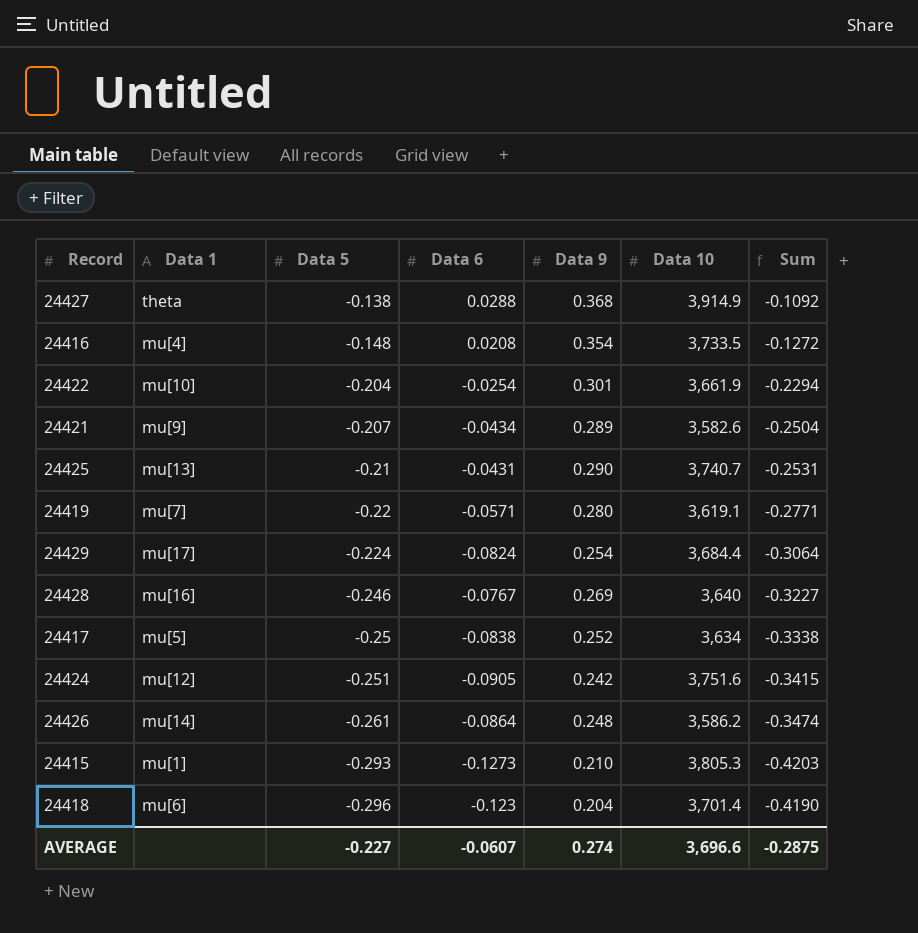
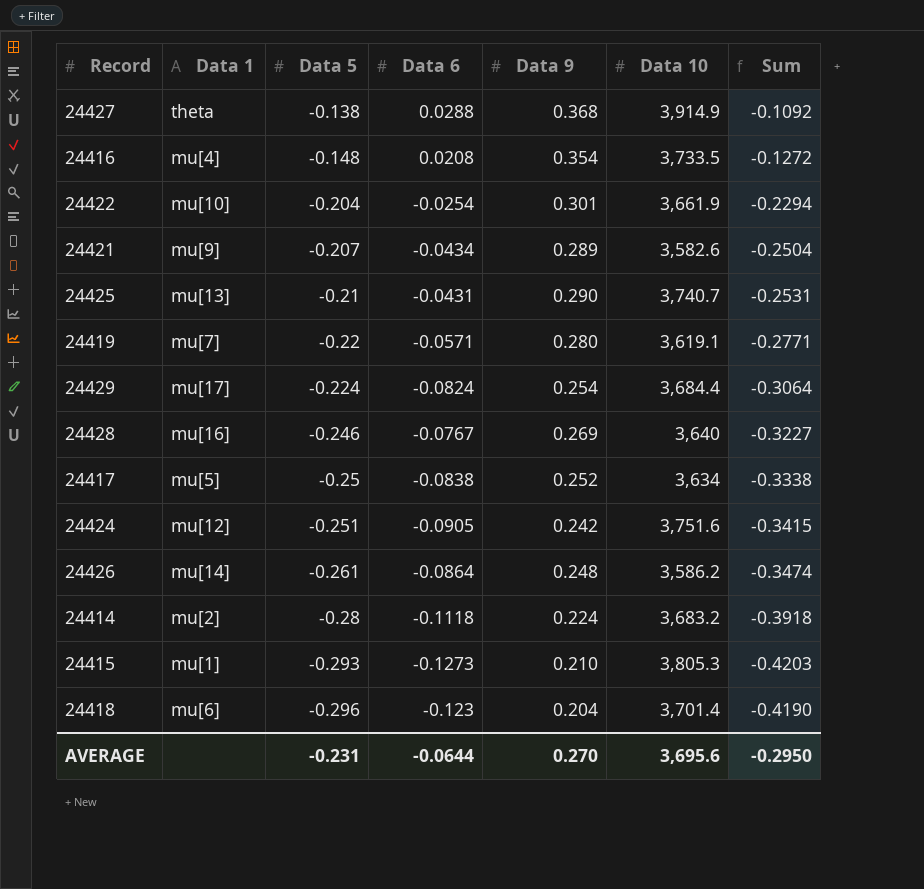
row 24414: none -> mu[2] | -0.28 | -0.1118 | 0.224 | 3,683.2 | -0.3918
AVERAGE | Data 5: -0.227 -> -0.231
AVERAGE | Data 6: -0.0607 -> -0.0644
AVERAGE | Data 9: 0.274 -> 0.270
AVERAGE | Data 10: 3,696.6 -> 3,695.6
AVERAGE | Sum: -0.2875 -> -0.2950

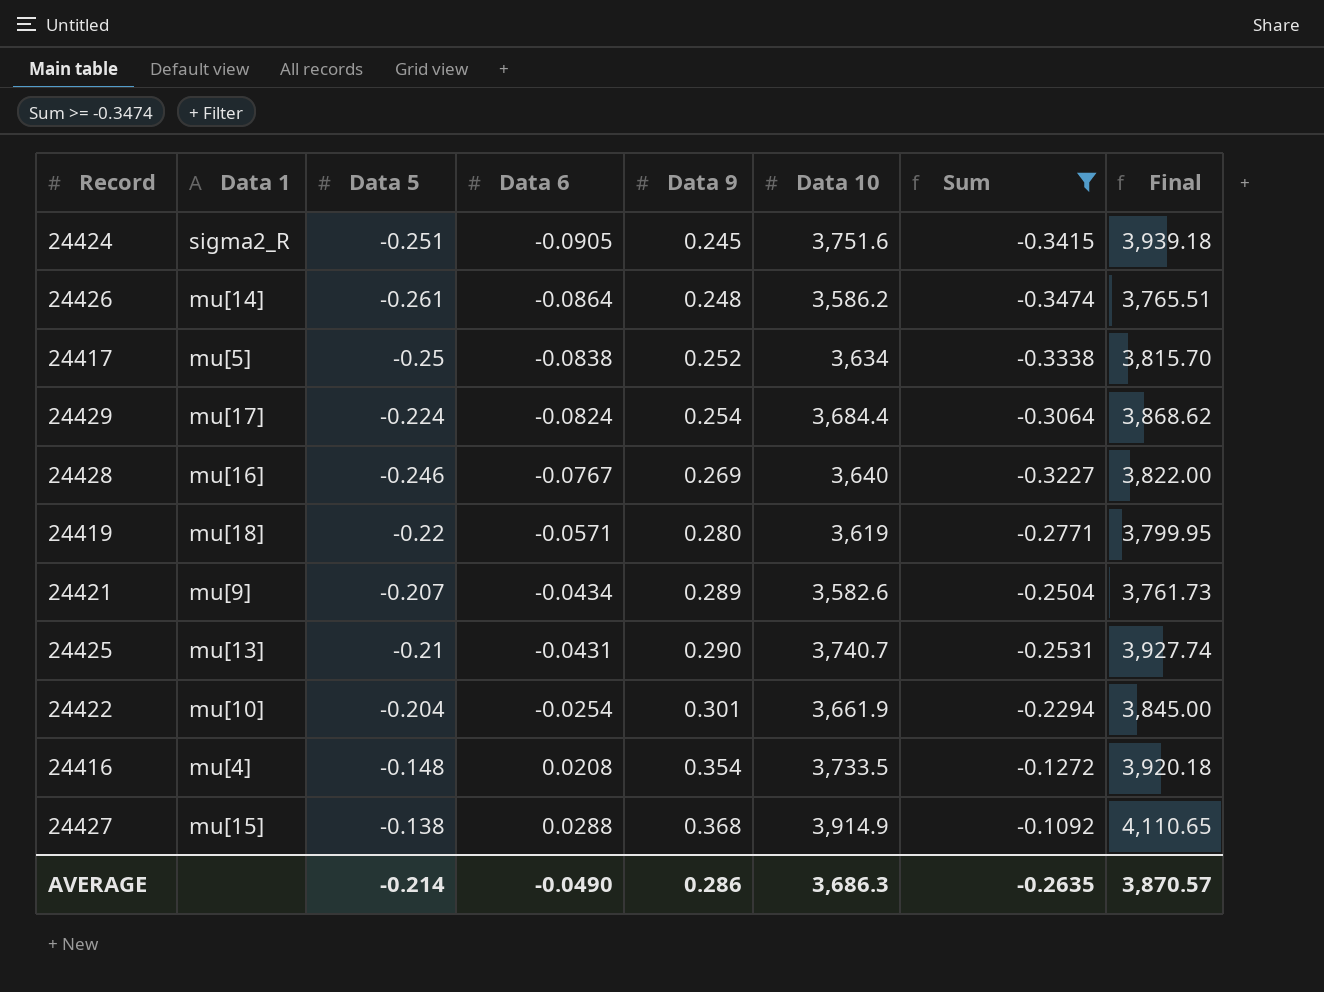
filter: none -> Sum >= -0.3474
row order: Data 5 descending -> Data 6 ascending
column Final | formula: none -> [Data 10] * 1.05
24424 | Data 1: mu[12] -> sigma2_R
24424 | Data 9: 0.242 -> 0.245
24419 | Data 1: mu[7] -> mu[18]
24419 | Data 10: 3,619.1 -> 3,619
24427 | Data 1: theta -> mu[15]
AVERAGE | Data 5: -0.231 -> -0.214
AVERAGE | Data 6: -0.0644 -> -0.0490
AVERAGE | Data 9: 0.270 -> 0.286
AVERAGE | Data 10: 3,695.6 -> 3,686.3
AVERAGE | Sum: -0.2950 -> -0.2635

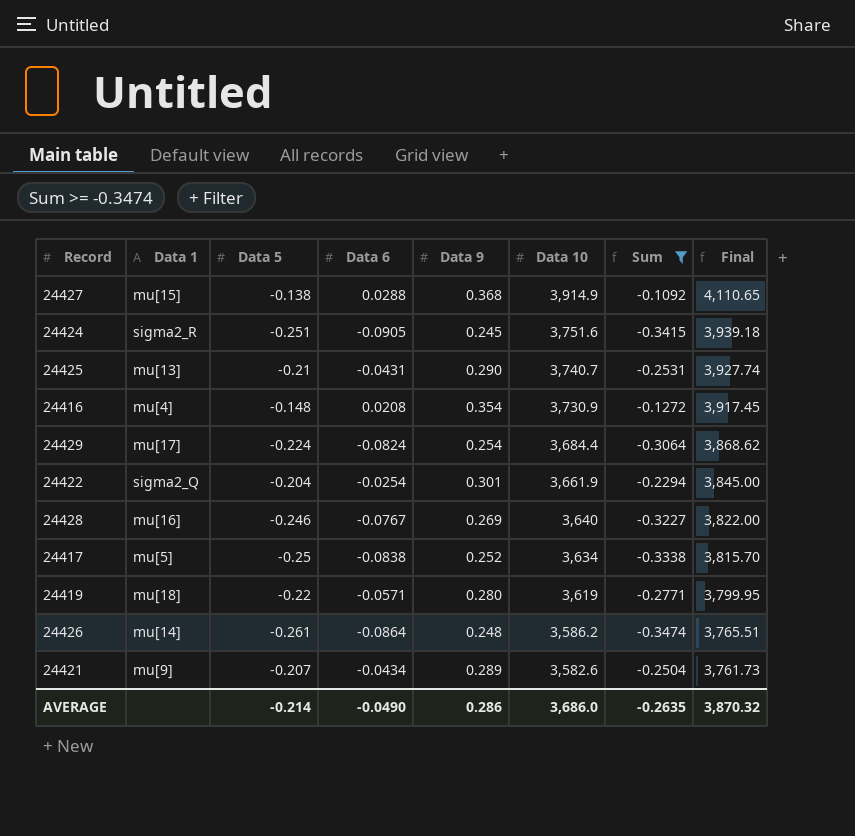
row order: Data 6 ascending -> Data 10 descending
24416 | Data 10: 3,733.5 -> 3,730.9
24416 | Final: 3,920.18 -> 3,917.45
24422 | Data 1: mu[10] -> sigma2_Q
AVERAGE | Data 10: 3,686.3 -> 3,686.0
AVERAGE | Final: 3,870.57 -> 3,870.32

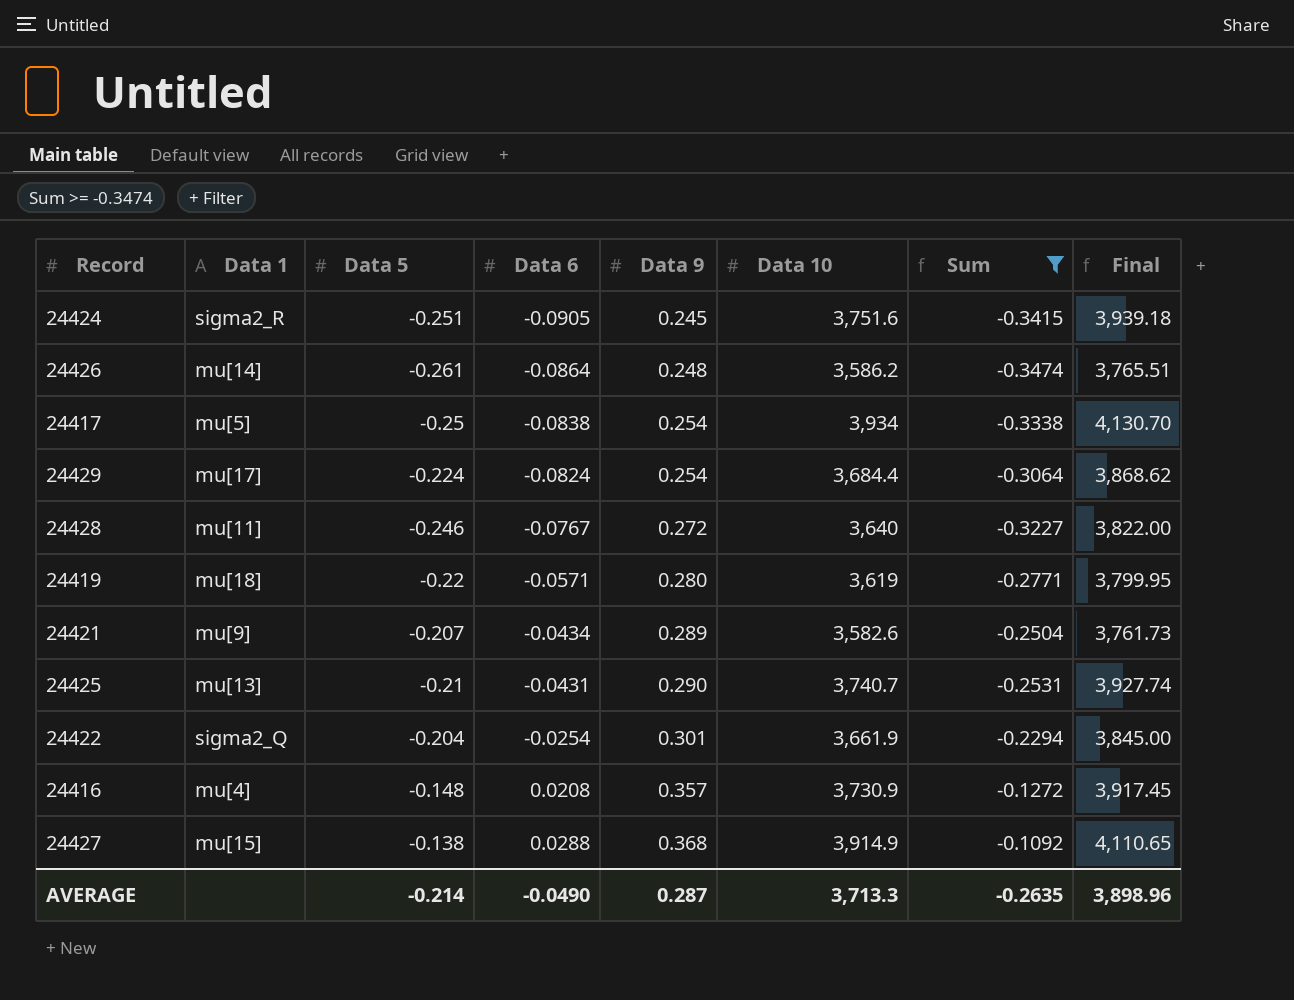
row order: Data 10 descending -> Data 6 ascending
24417 | Data 9: 0.252 -> 0.254
24417 | Data 10: 3,634 -> 3,934
24417 | Final: 3,815.70 -> 4,130.70
24428 | Data 1: mu[16] -> mu[11]
24428 | Data 9: 0.269 -> 0.272
24416 | Data 9: 0.354 -> 0.357
AVERAGE | Data 9: 0.286 -> 0.287
AVERAGE | Data 10: 3,686.0 -> 3,713.3
AVERAGE | Final: 3,870.32 -> 3,898.96

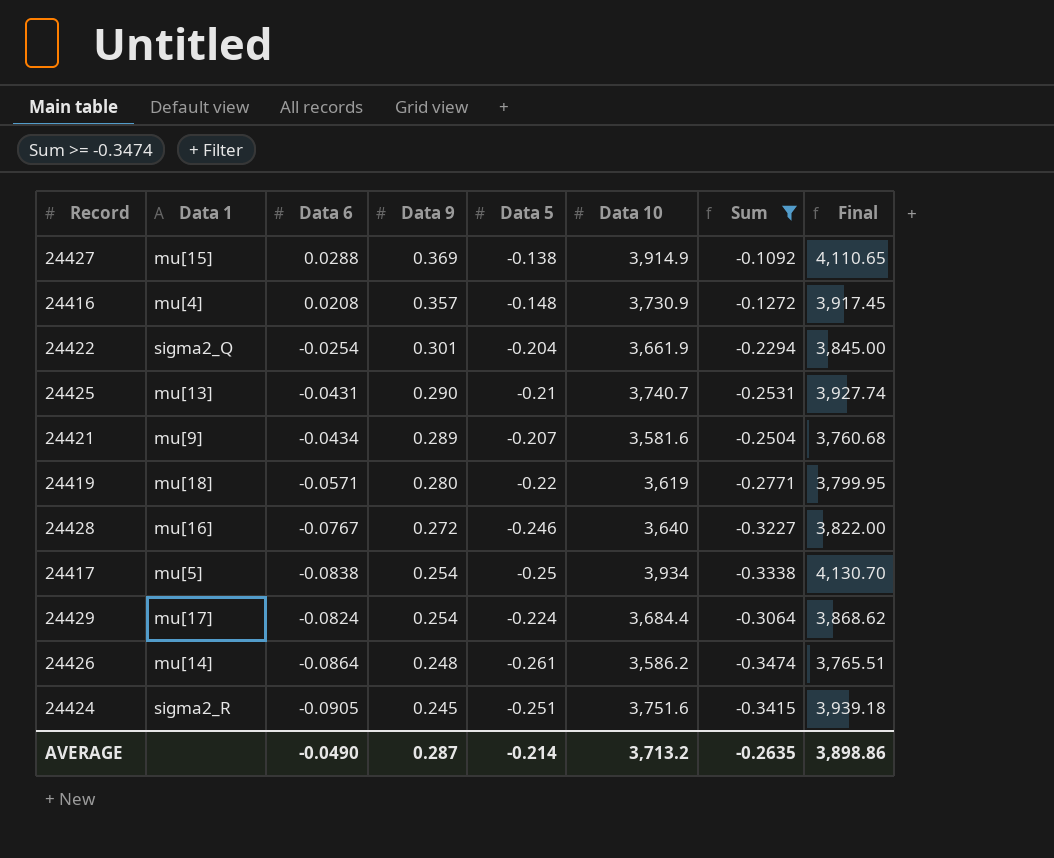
row order: Data 6 ascending -> Data 9 descending
column Data 5 | position: 3 -> 5
24427 | Data 9: 0.368 -> 0.369
24421 | Data 10: 3,582.6 -> 3,581.6
24421 | Final: 3,761.73 -> 3,760.68
24428 | Data 1: mu[11] -> mu[16]
AVERAGE | Data 10: 3,713.3 -> 3,713.2
AVERAGE | Final: 3,898.96 -> 3,898.86

